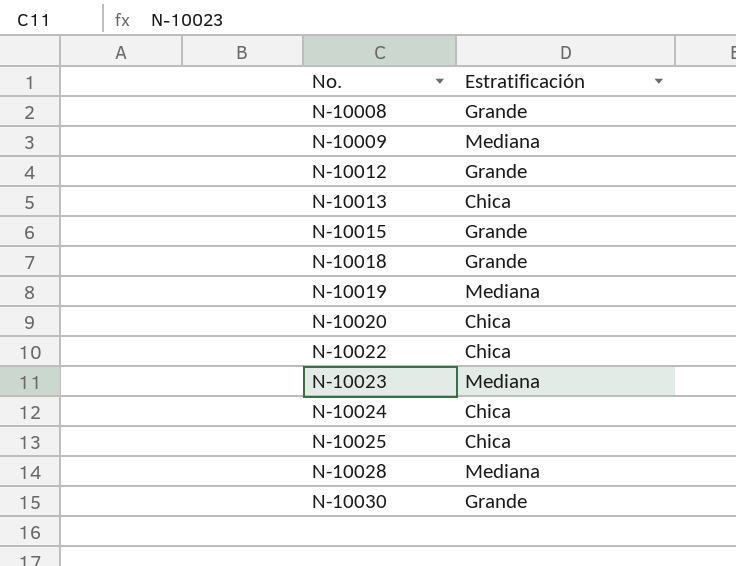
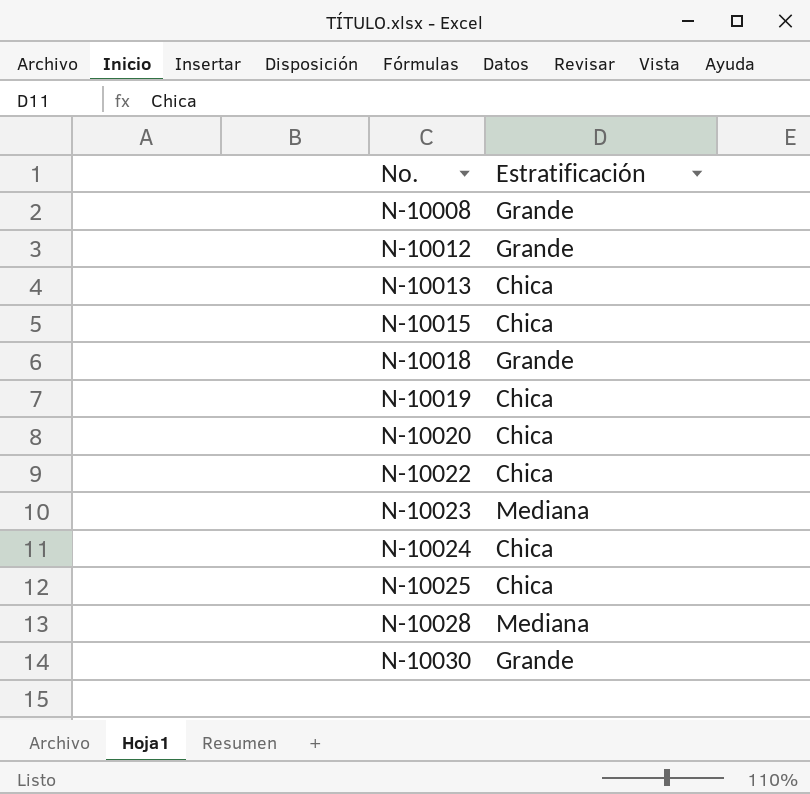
row N-10009: Mediana -> none
N-10015 | Estratificación: Grande -> Chica
N-10019 | Estratificación: Mediana -> Chica

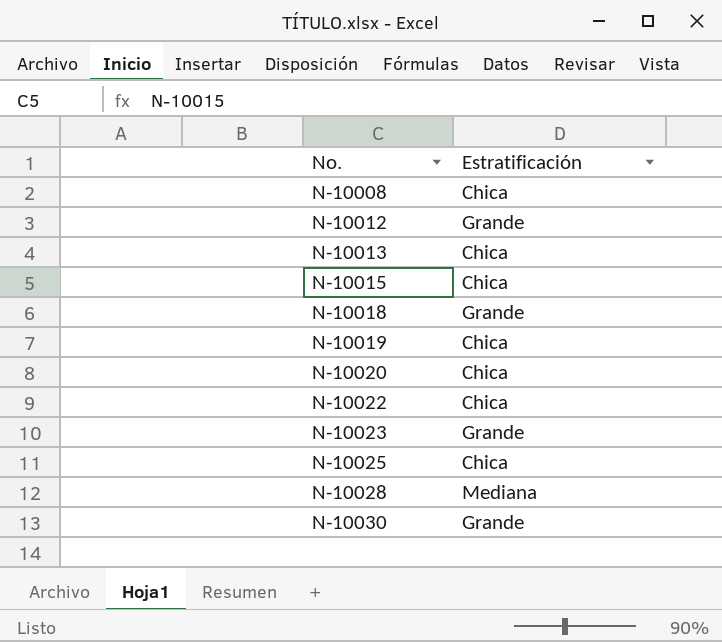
row N-10024: Chica -> none
N-10008 | Estratificación: Grande -> Chica
N-10023 | Estratificación: Mediana -> Grande

